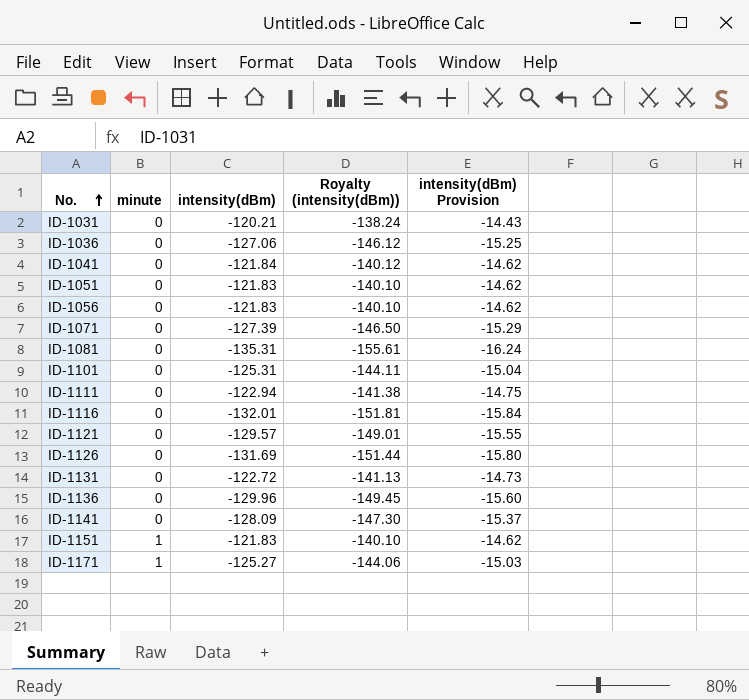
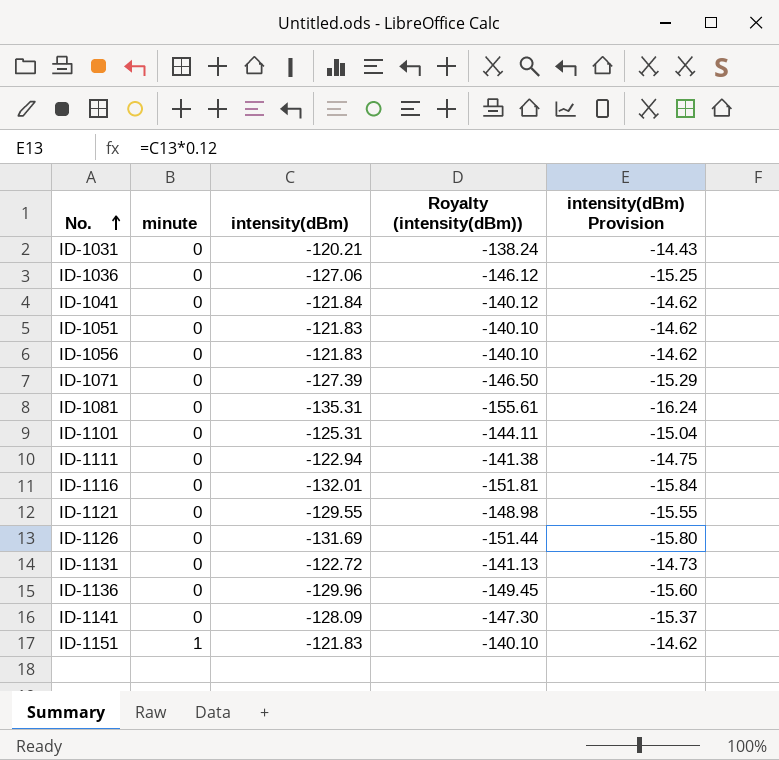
row ID-1171: 1 | -125.27 | -144.06 | -15.03 -> none
ID-1121 | intensity(dBm): -129.57 -> -129.55
ID-1121 | Royalty (intensity(dBm)): -149.01 -> -148.98

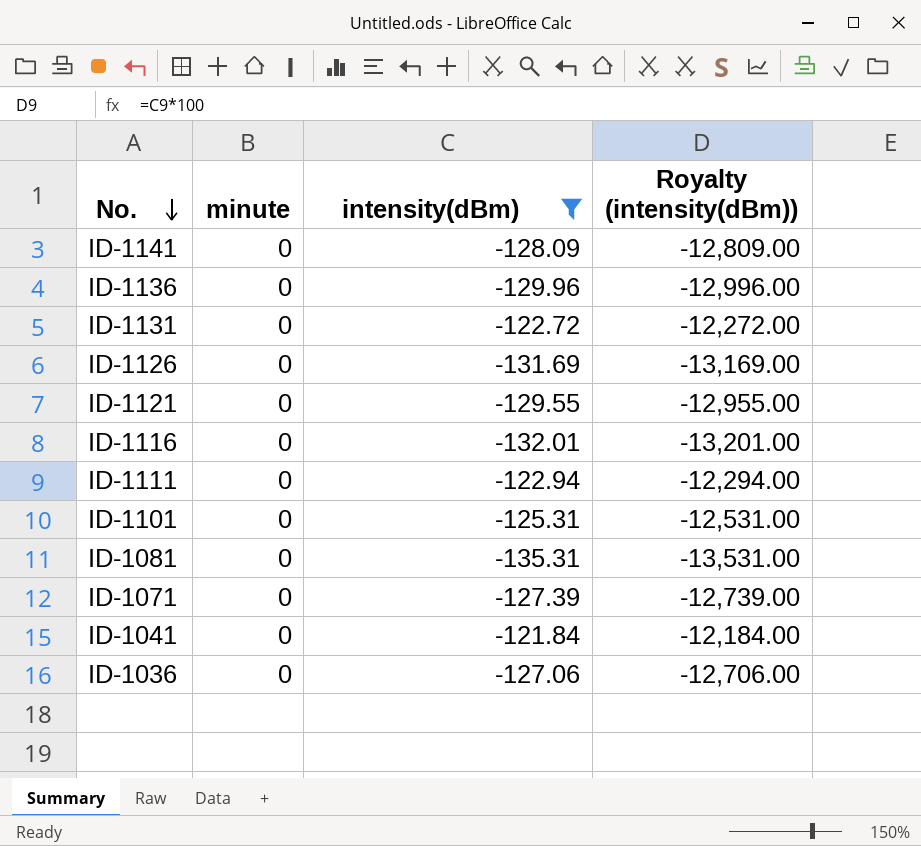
filter: none -> intensity(dBm) <= -121.84
row order: No. ascending -> No. descending
column intensity(dBm) Provision | formula: [intensity(dBm)] * 0.12 -> none
column Royalty (intensity(dBm)) | formula: [intensity(dBm)] * 1.15 -> [intensity(dBm)] * 100

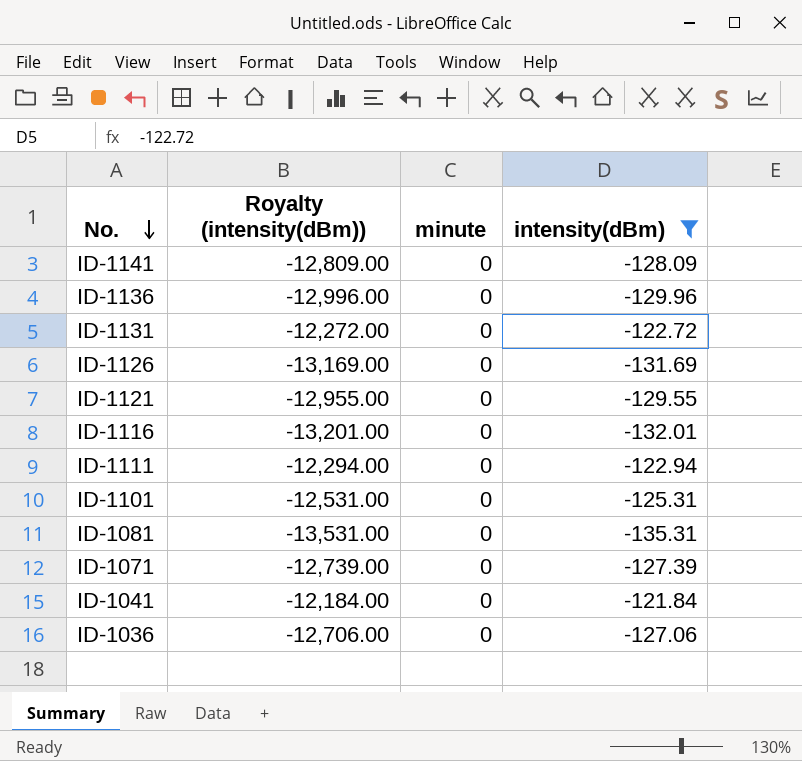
column Royalty (intensity(dBm)) | position: 4 -> 2

